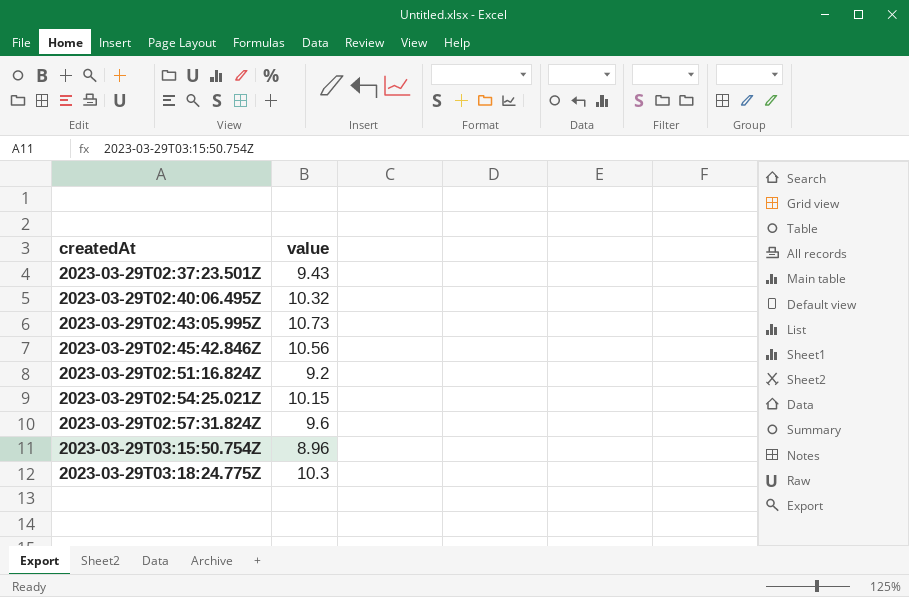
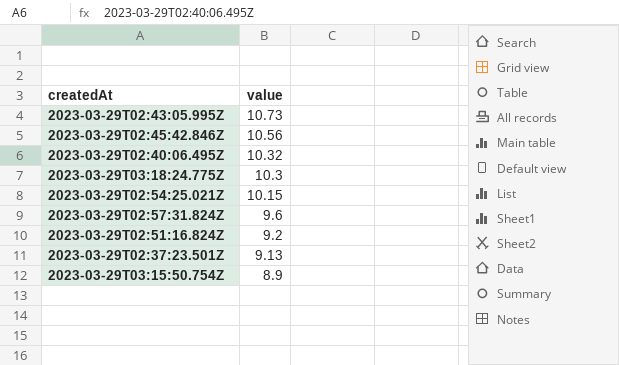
row order: createdAt ascending -> value descending
2023-03-29T02:37:23.501Z | value: 9.43 -> 9.13
2023-03-29T03:15:50.754Z | value: 8.96 -> 8.9

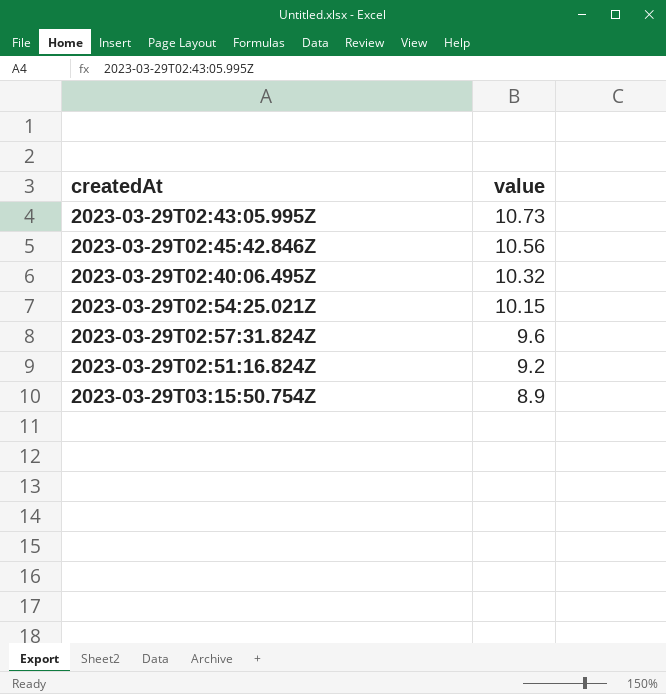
row 2023-03-29T03:18:24.775Z: 10.3 -> none
row 2023-03-29T02:37:23.501Z: 9.13 -> none

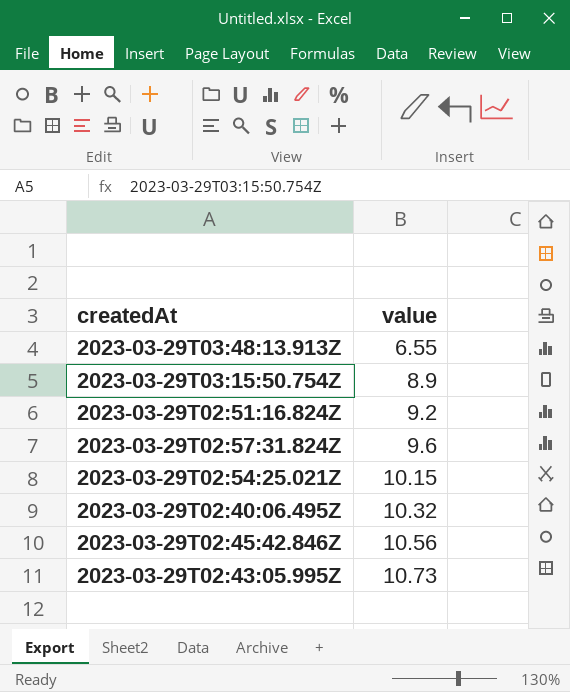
row order: value descending -> value ascending
row 2023-03-29T03:48:13.913Z: none -> 6.55

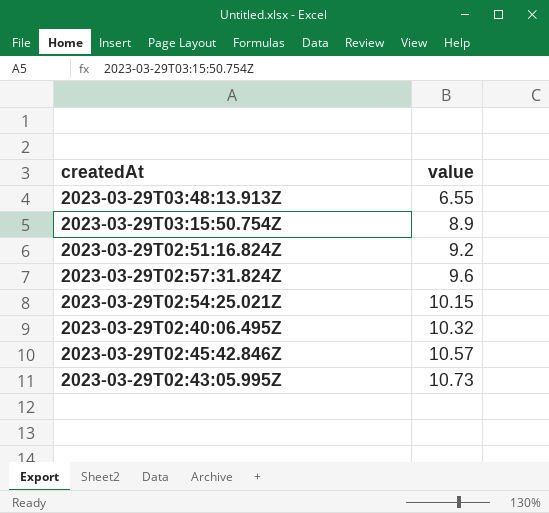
2023-03-29T02:45:42.846Z | value: 10.56 -> 10.57

